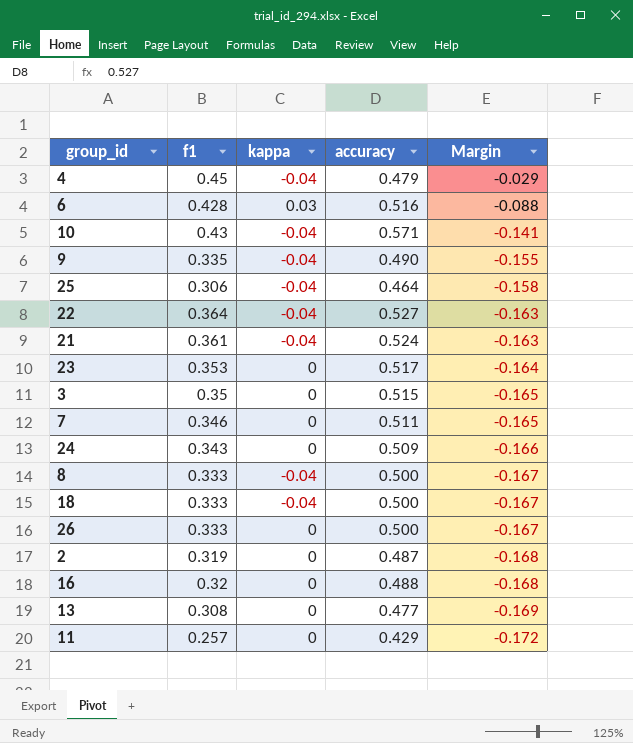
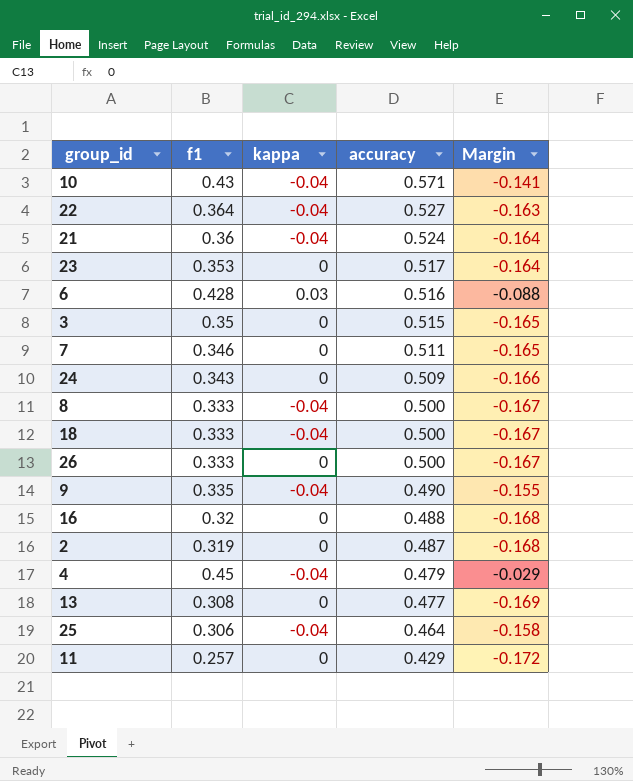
row order: Margin descending -> accuracy descending
21 | f1: 0.361 -> 0.36
21 | Margin: -0.163 -> -0.164

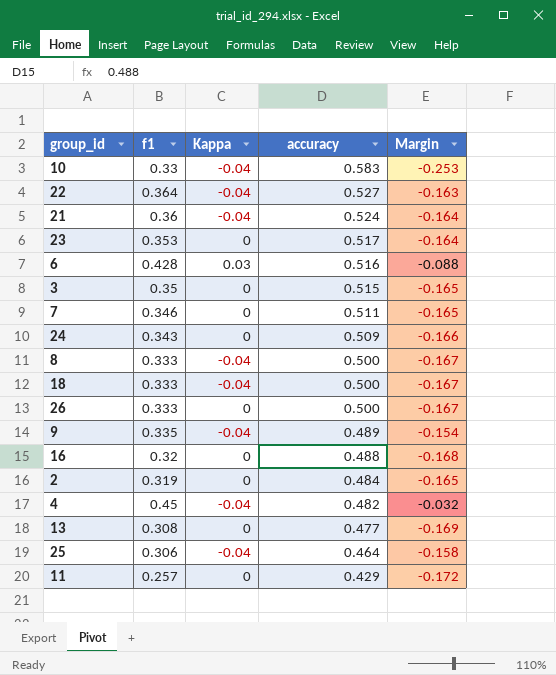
column name: kappa -> Kappa
10 | f1: 0.43 -> 0.33
10 | accuracy: 0.571 -> 0.583
10 | Margin: -0.141 -> -0.253
9 | accuracy: 0.490 -> 0.489
9 | Margin: -0.155 -> -0.154
2 | accuracy: 0.487 -> 0.484
2 | Margin: -0.168 -> -0.165
4 | accuracy: 0.479 -> 0.482
4 | Margin: -0.029 -> -0.032

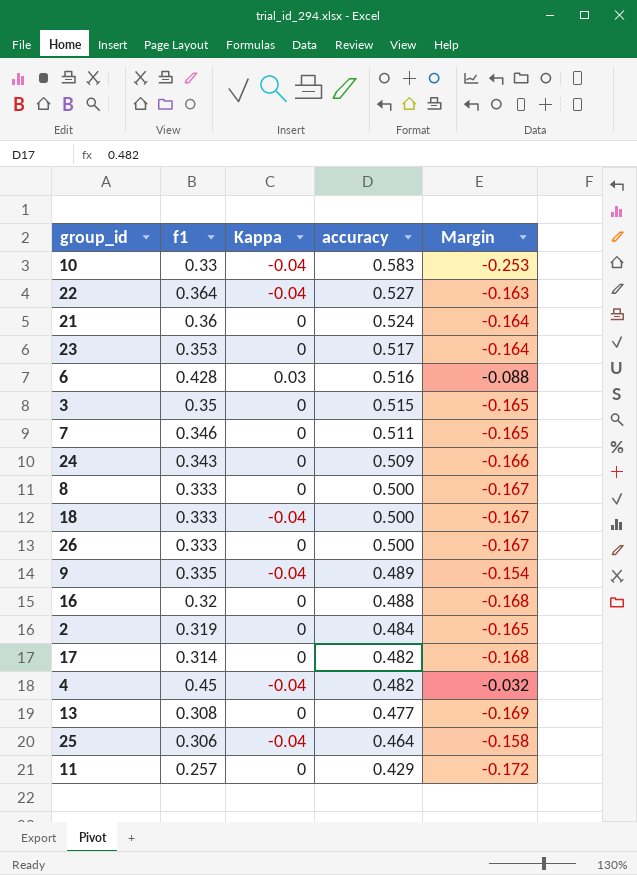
21 | Kappa: -0.04 -> 0
8 | Kappa: -0.04 -> 0
row 17: none -> 0.314 | 0 | 0.482 | -0.168

